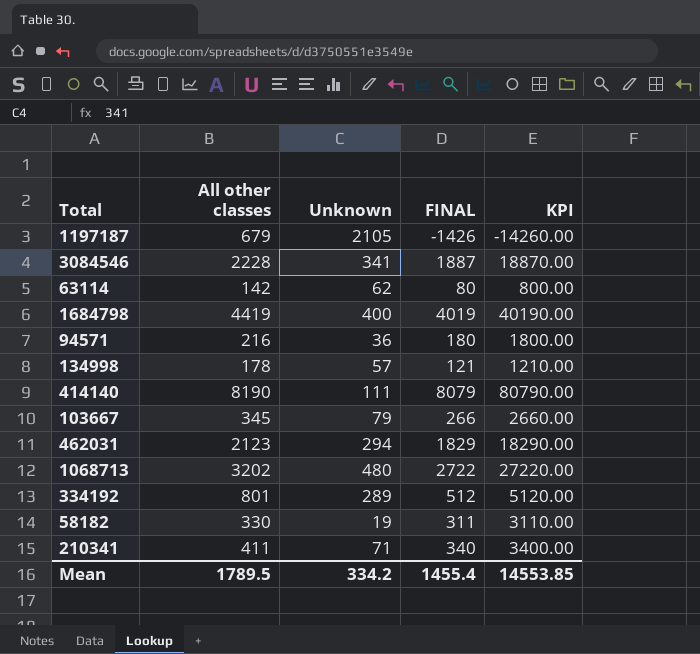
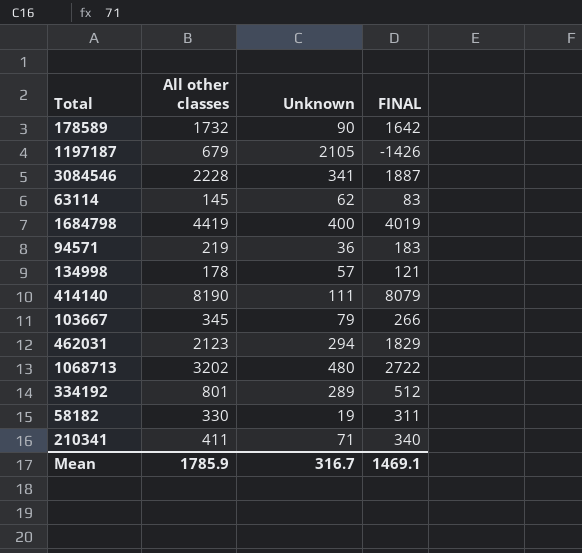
column KPI | formula: [FINAL] * 10 -> none
row 178589: none -> 1732 | 90 | 1642
63114 | All other classes: 142 -> 145
63114 | FINAL: 80 -> 83
94571 | All other classes: 216 -> 219
94571 | FINAL: 180 -> 183
Mean | All other classes: 1789.5 -> 1785.9
Mean | Unknown: 334.2 -> 316.7
Mean | FINAL: 1455.4 -> 1469.1

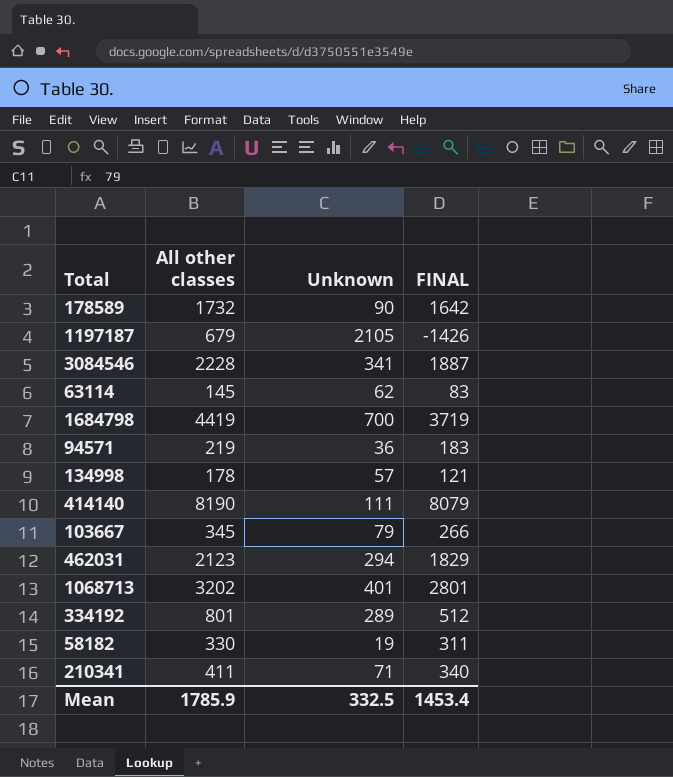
1684798 | Unknown: 400 -> 700
1684798 | FINAL: 4019 -> 3719
1068713 | Unknown: 480 -> 401
1068713 | FINAL: 2722 -> 2801
Mean | Unknown: 316.7 -> 332.5
Mean | FINAL: 1469.1 -> 1453.4

